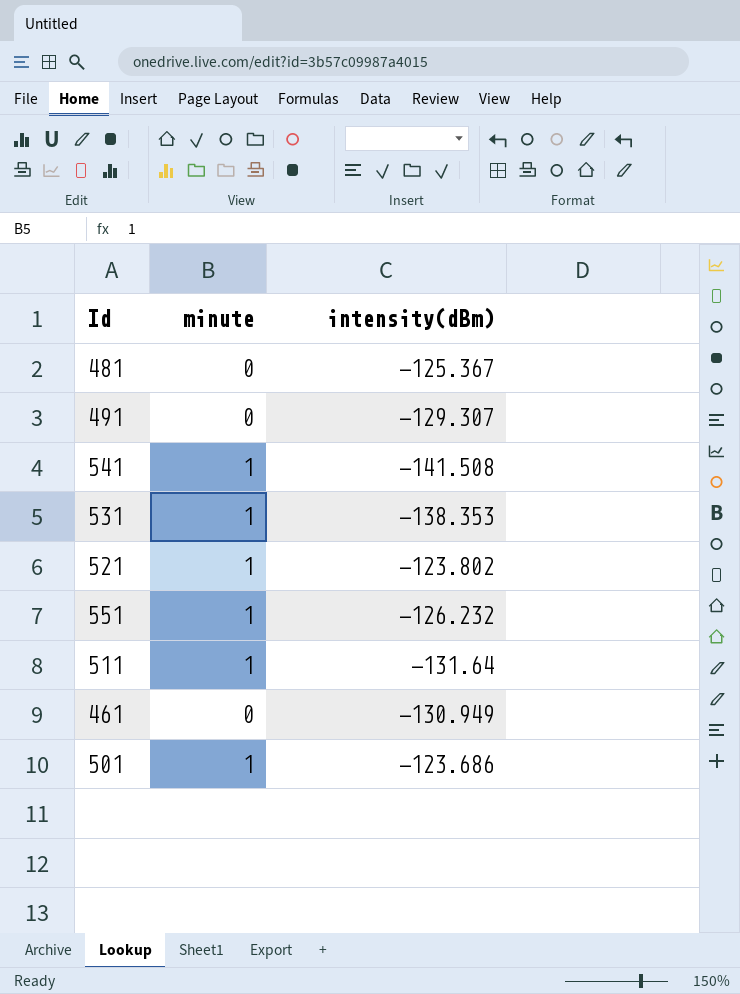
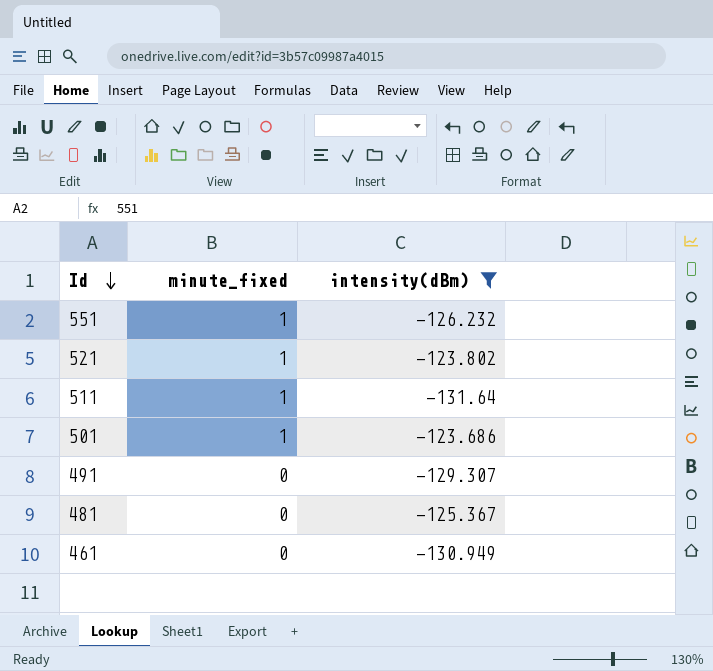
filter: none -> intensity(dBm) >= -131.64
row order: none -> Id descending
column name: minute -> minute_fixed

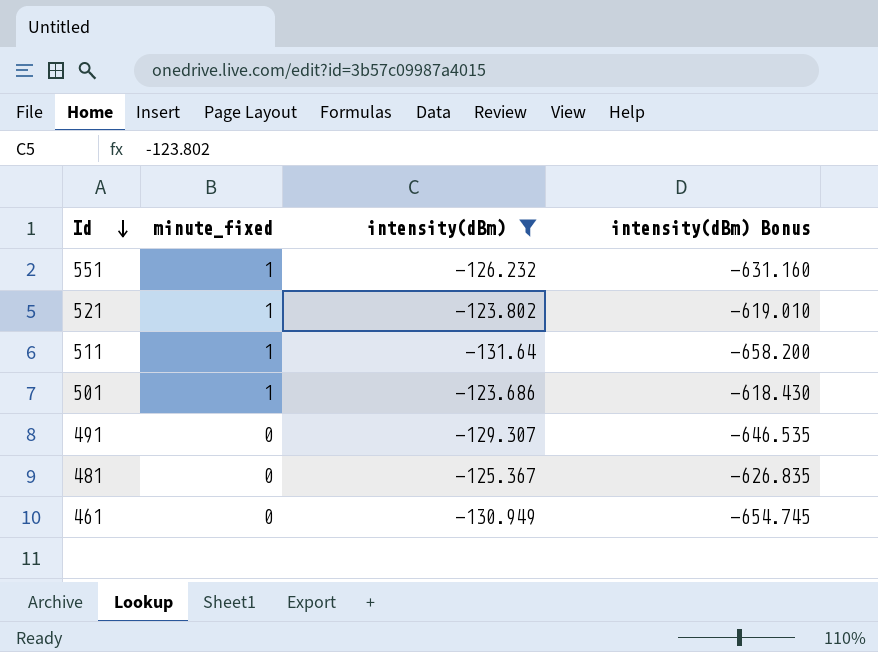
column intensity(dBm) Bonus | formula: none -> [intensity(dBm)] * 5

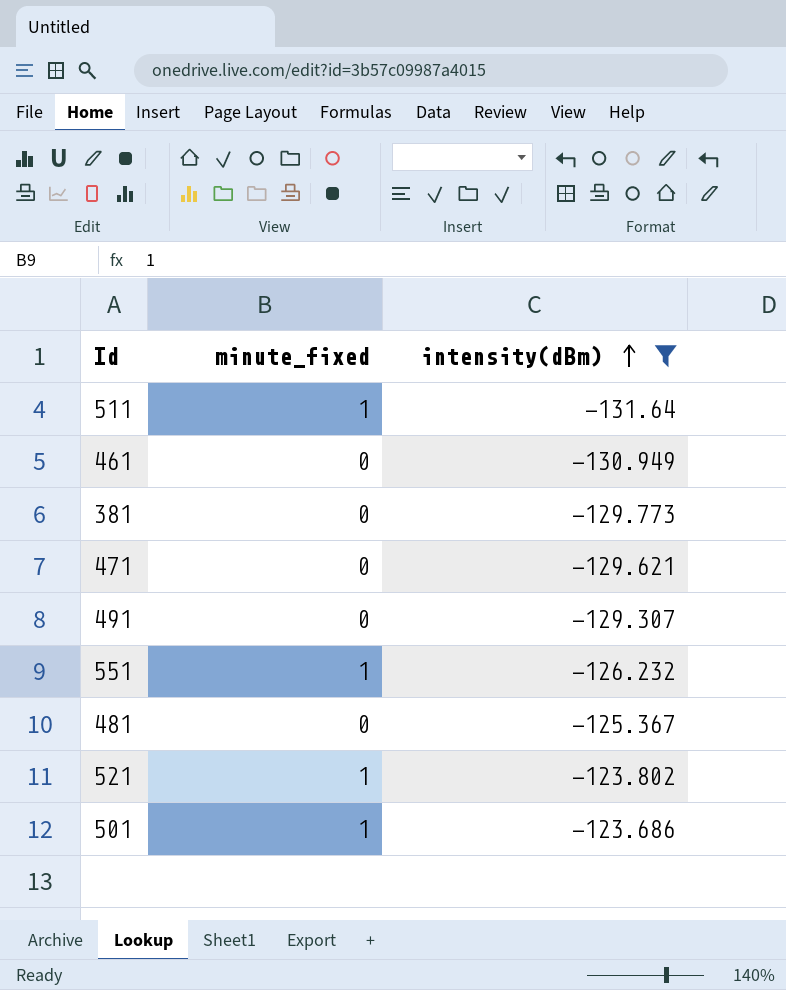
row order: Id descending -> intensity(dBm) ascending
column intensity(dBm) Bonus | formula: [intensity(dBm)] * 5 -> none
row 381: none -> 0 | -129.773
row 471: none -> 0 | -129.621

